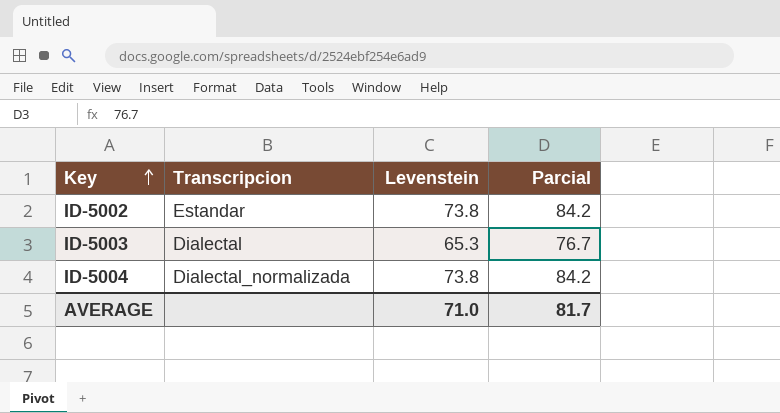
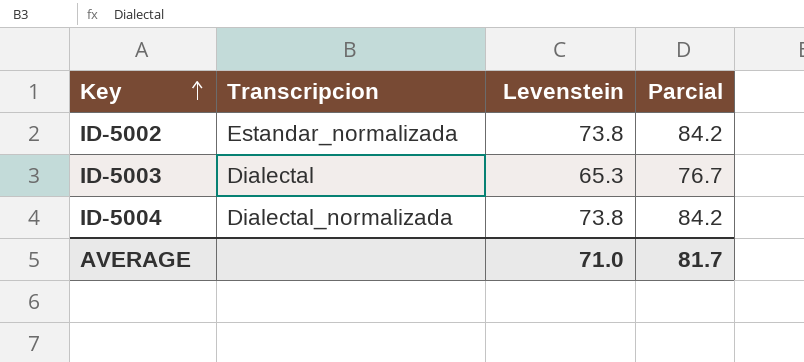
ID-5002 | Transcripcion: Estandar -> Estandar_normalizada

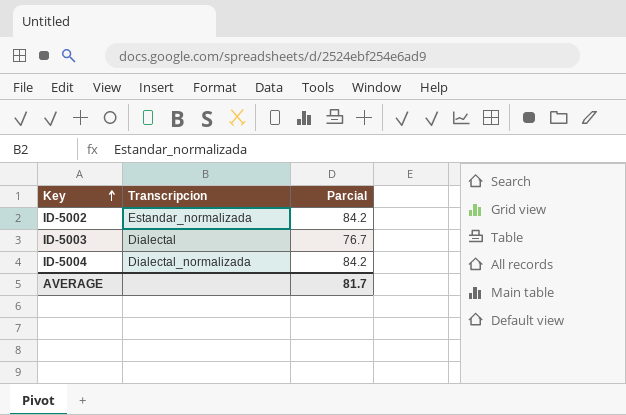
column Levenstein | position: 3 -> none

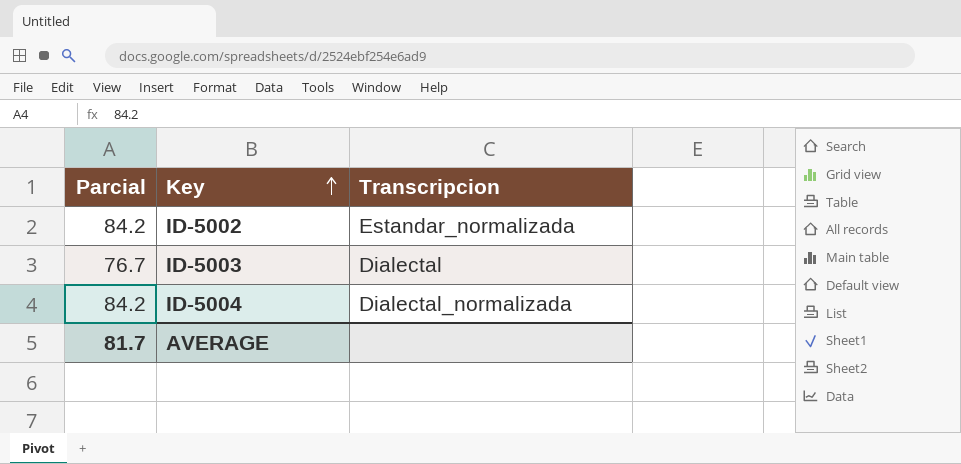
column Parcial | position: 3 -> 1

